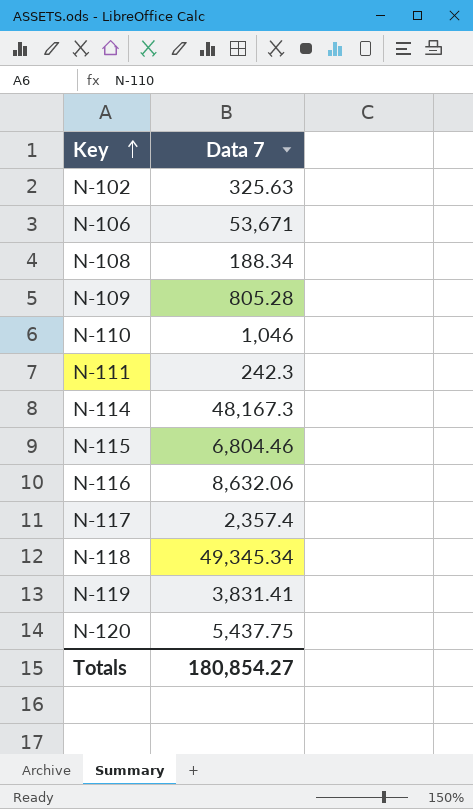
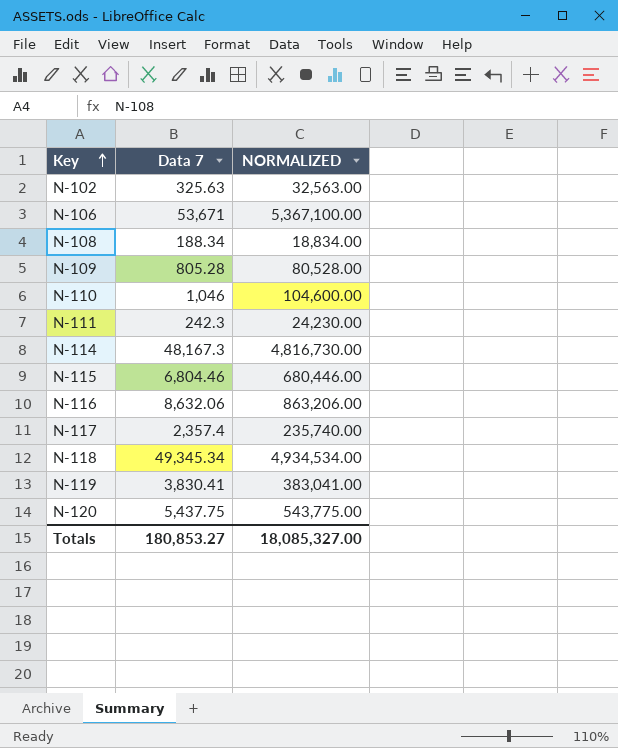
column NORMALIZED | formula: none -> [Data 7] * 100
N-119 | Data 7: 3,831.41 -> 3,830.41
Totals | Data 7: 180,854.27 -> 180,853.27

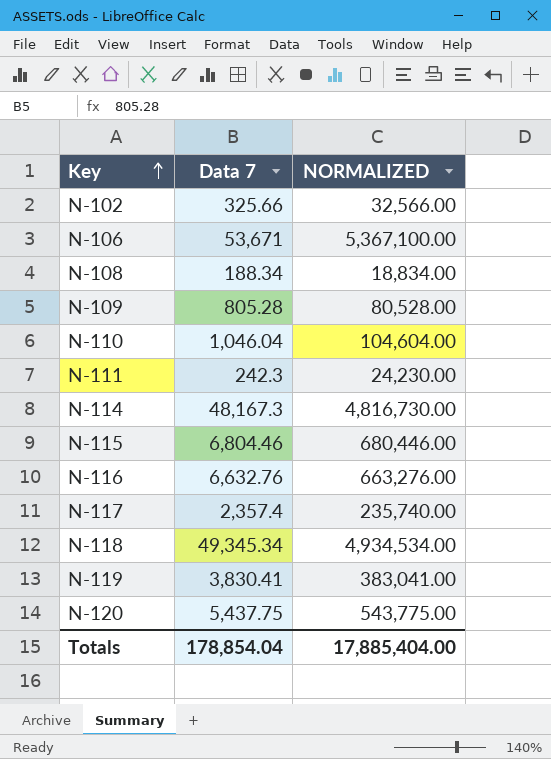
N-102 | Data 7: 325.63 -> 325.66
N-102 | NORMALIZED: 32,563.00 -> 32,566.00
N-110 | Data 7: 1,046 -> 1,046.04
N-110 | NORMALIZED: 104,600.00 -> 104,604.00
N-116 | Data 7: 8,632.06 -> 6,632.76
N-116 | NORMALIZED: 863,206.00 -> 663,276.00
Totals | Data 7: 180,853.27 -> 178,854.04
Totals | NORMALIZED: 18,085,327.00 -> 17,885,404.00

